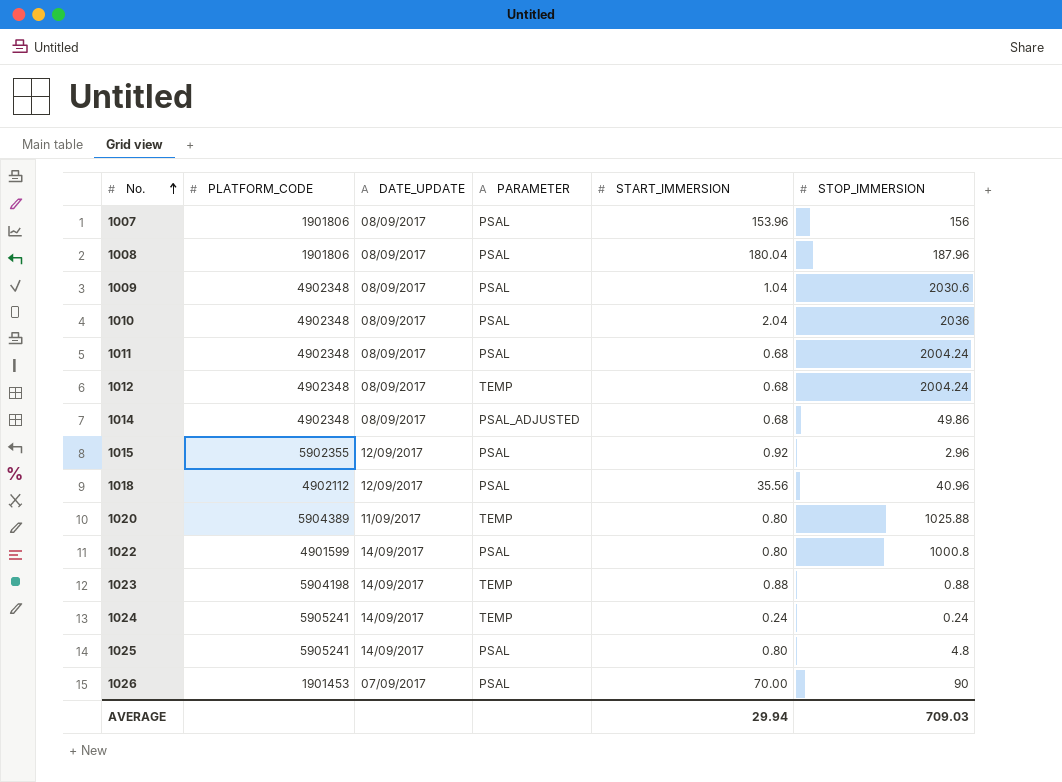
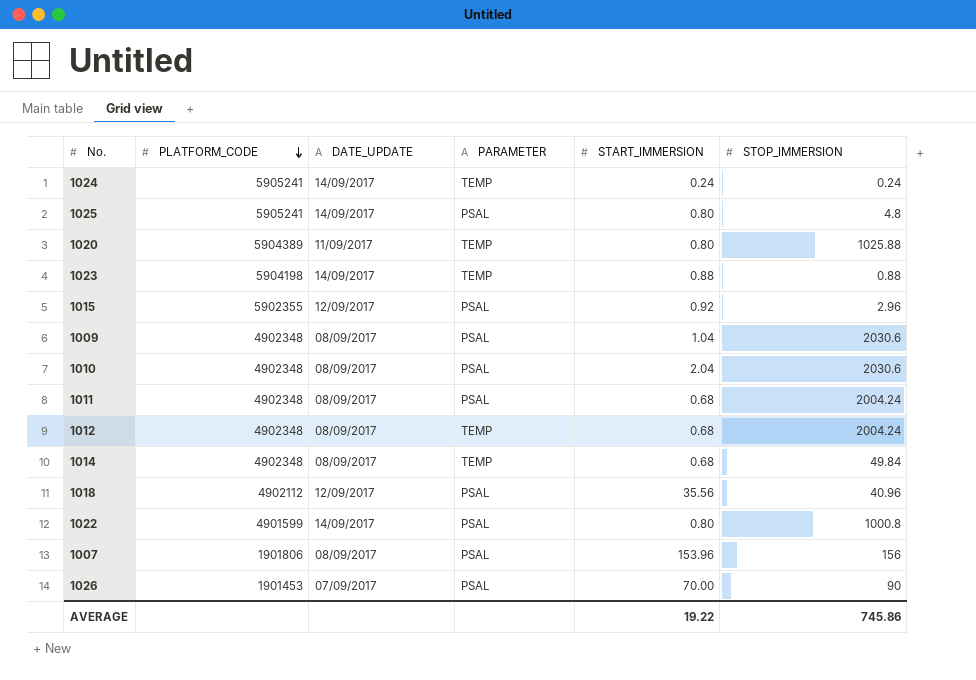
row order: No. ascending -> PLATFORM_CODE descending
row 1008: 1901806 | 08/09/2017 | PSAL | 180.04 | 187.96 -> none
1010 | STOP_IMMERSION: 2036 -> 2030.6
1014 | PARAMETER: PSAL_ADJUSTED -> TEMP
1014 | STOP_IMMERSION: 49.86 -> 49.84
AVERAGE | START_IMMERSION: 29.94 -> 19.22
AVERAGE | STOP_IMMERSION: 709.03 -> 745.86

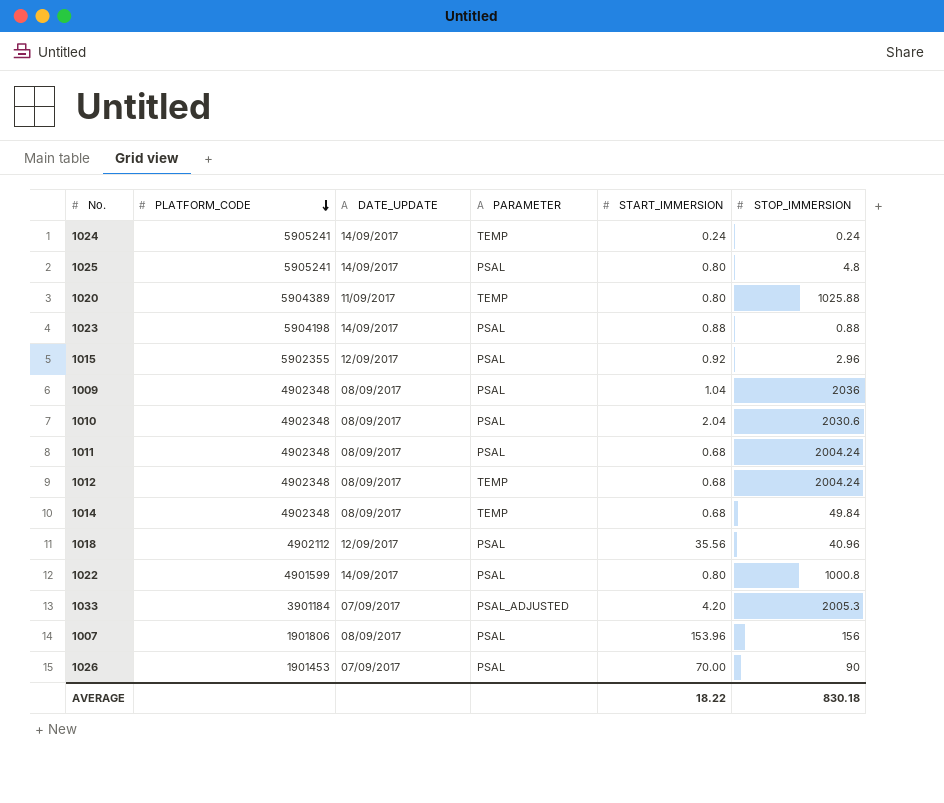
1023 | PARAMETER: TEMP -> PSAL
1009 | STOP_IMMERSION: 2030.6 -> 2036
row 1033: none -> 3901184 | 07/09/2017 | PSAL_ADJUSTED | 4.20 | 2005.3
AVERAGE | START_IMMERSION: 19.22 -> 18.22
AVERAGE | STOP_IMMERSION: 745.86 -> 830.18

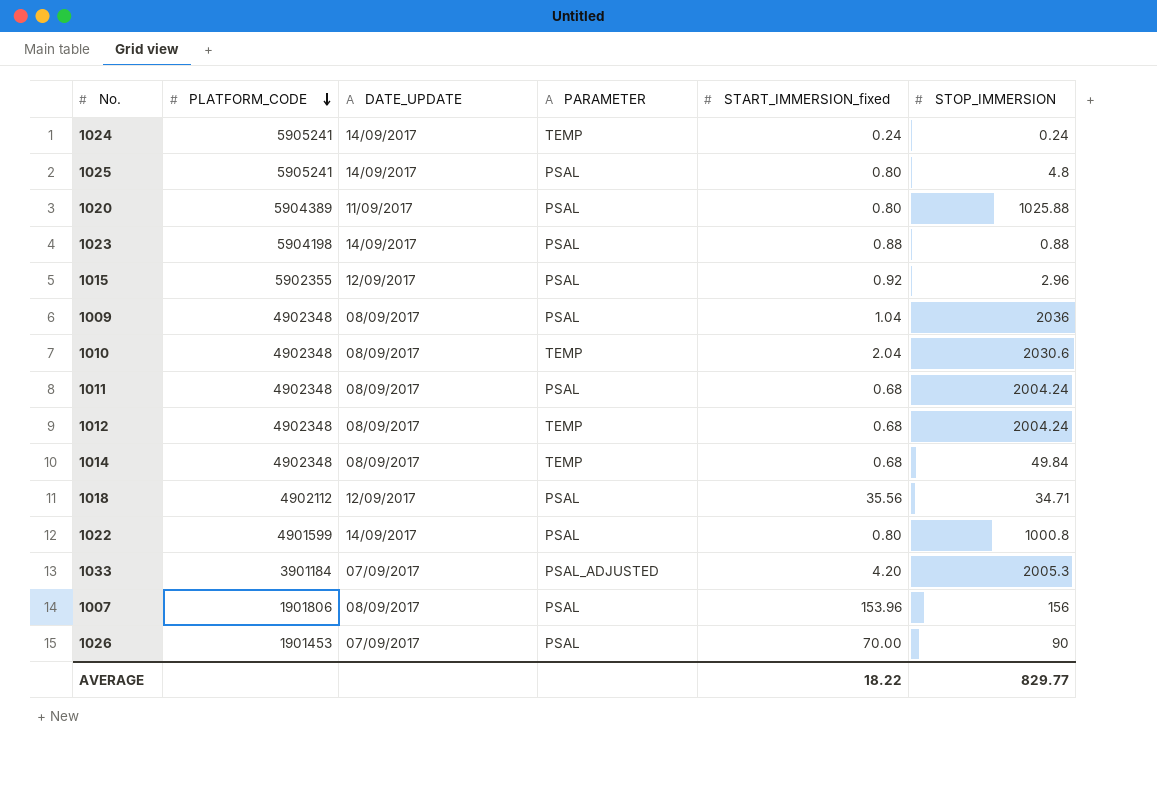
column name: START_IMMERSION -> START_IMMERSION_fixed
1020 | PARAMETER: TEMP -> PSAL
1010 | PARAMETER: PSAL -> TEMP
1018 | STOP_IMMERSION: 40.96 -> 34.71
AVERAGE | STOP_IMMERSION: 830.18 -> 829.77

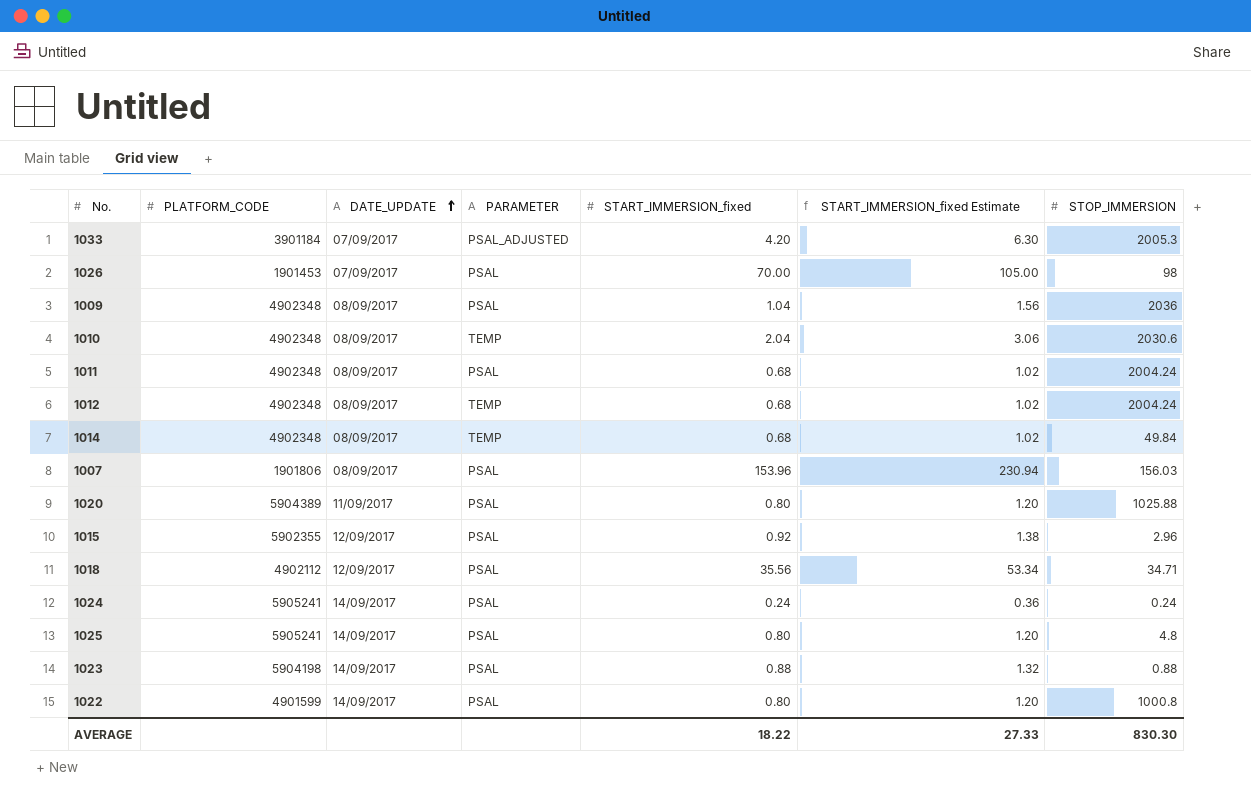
row order: PLATFORM_CODE descending -> DATE_UPDATE ascending
column START_IMMERSION_fixed Estimate | formula: none -> [START_IMMERSION_fixed] * 1.5
1026 | STOP_IMMERSION: 90 -> 98
1007 | STOP_IMMERSION: 156 -> 156.03
1024 | PARAMETER: TEMP -> PSAL
AVERAGE | STOP_IMMERSION: 829.77 -> 830.30

